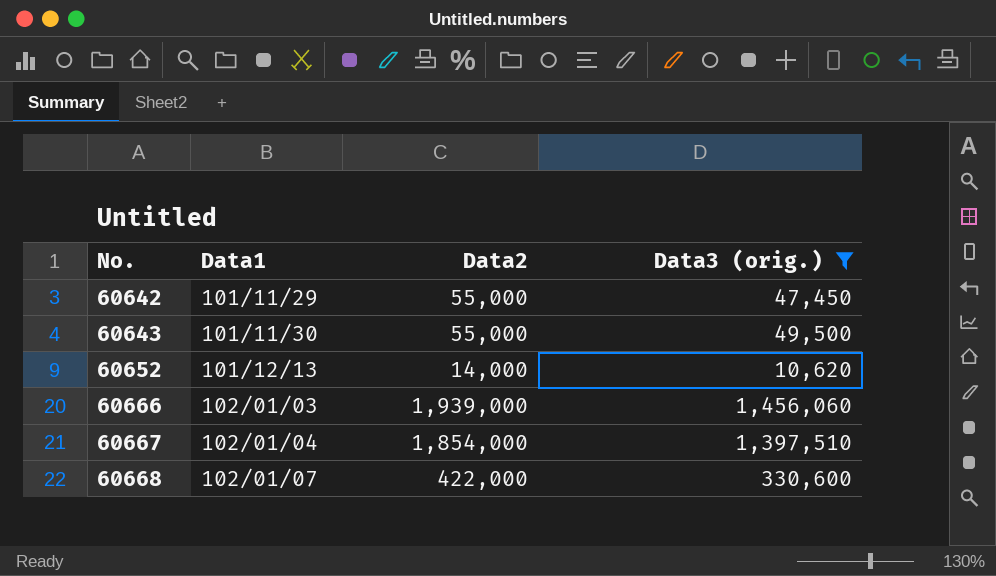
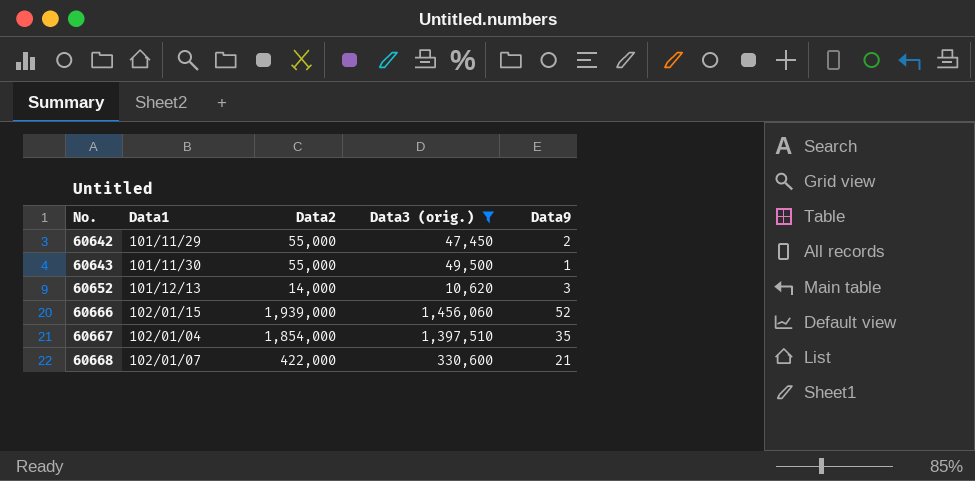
column Data9 | position: none -> 5
60666 | Data1: 102/01/03 -> 102/01/15

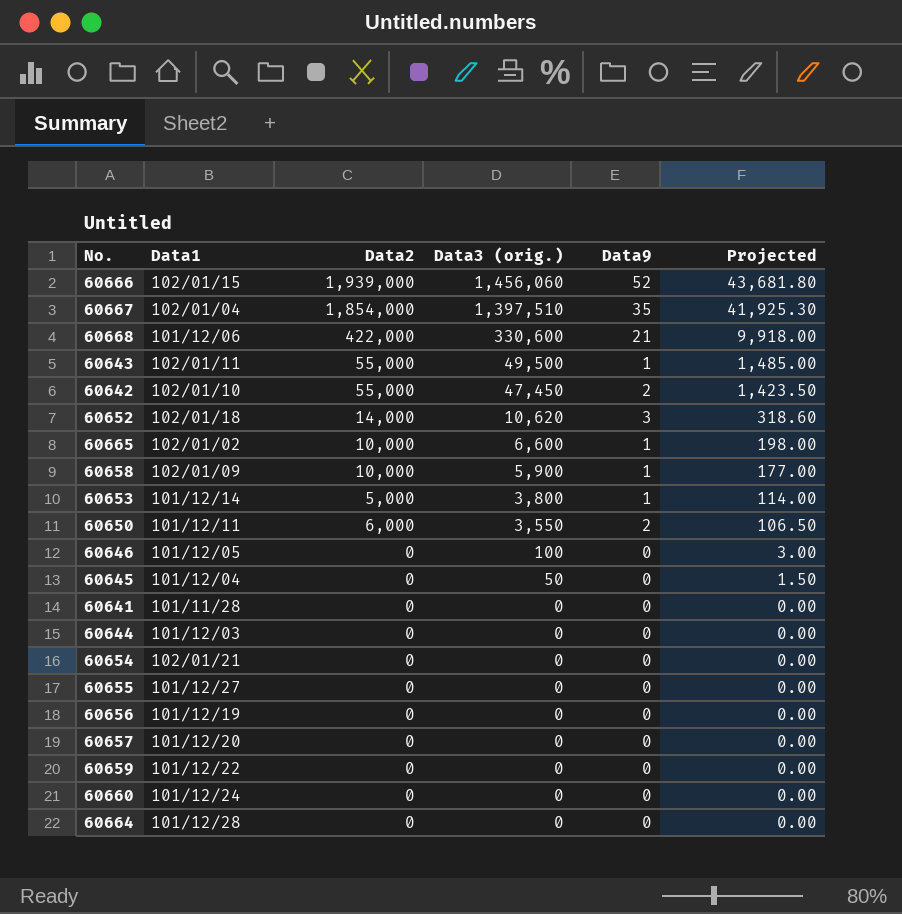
filter: Data3 (orig.) >= 10,620 -> none
row order: No. ascending -> Data3 (orig.) descending
column Projected | formula: none -> [Data3 (orig.)] * 0.03
60668 | Data1: 102/01/07 -> 101/12/06
60643 | Data1: 101/11/30 -> 102/01/11
60642 | Data1: 101/11/29 -> 102/01/10
60652 | Data1: 101/12/13 -> 102/01/18

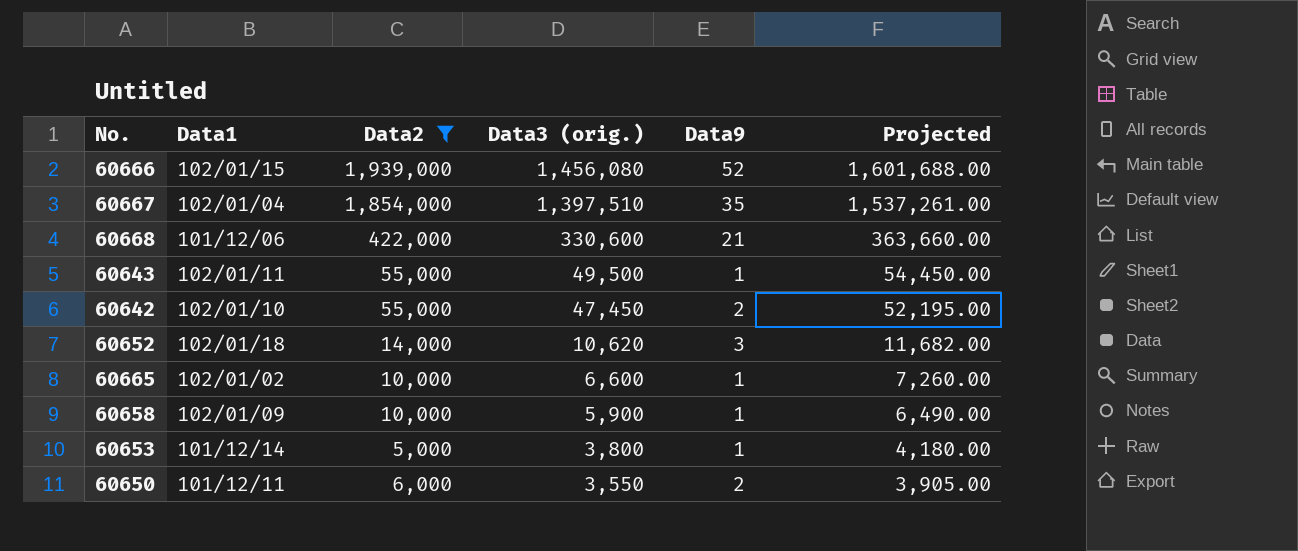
filter: none -> Data2 != 0
column Projected | formula: [Data3 (orig.)] * 0.03 -> [Data3 (orig.)] * 1.1
60666 | Data3 (orig.): 1,456,060 -> 1,456,080

